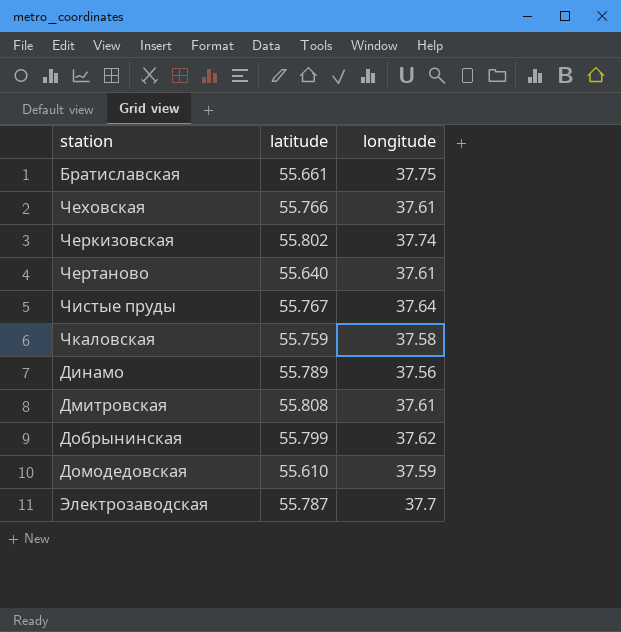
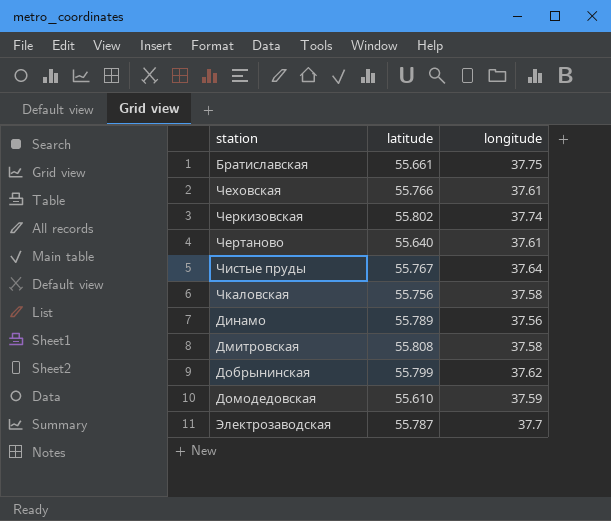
Чкаловская | latitude: 55.759 -> 55.756
Дмитровская | longitude: 37.61 -> 37.58

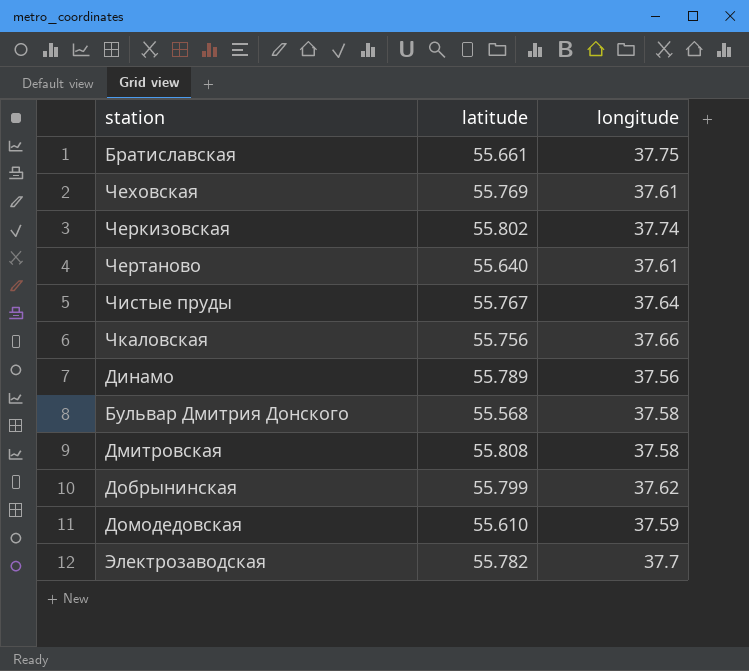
Чеховская | latitude: 55.766 -> 55.769
Чкаловская | longitude: 37.58 -> 37.66
row Бульвар Дмитрия Донского: none -> 55.568 | 37.58
Электрозаводская | latitude: 55.787 -> 55.782

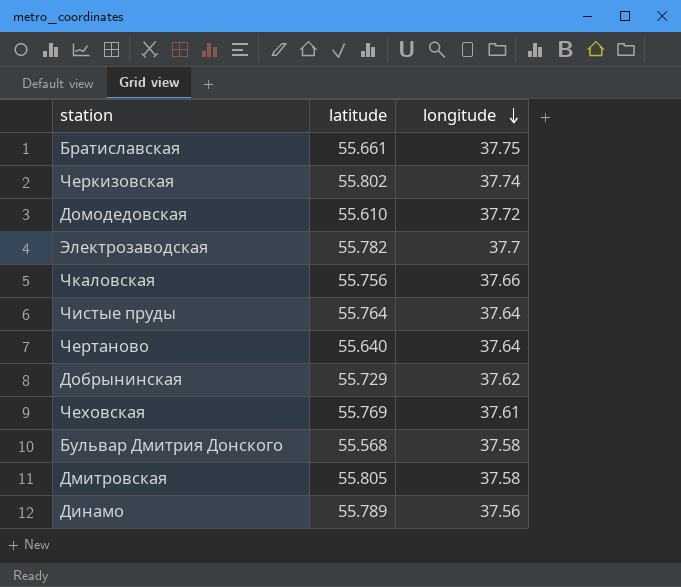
row order: none -> longitude descending
Домодедовская | longitude: 37.59 -> 37.72
Чистые пруды | latitude: 55.767 -> 55.764
Чертаново | longitude: 37.61 -> 37.64
Добрынинская | latitude: 55.799 -> 55.729
Дмитровская | latitude: 55.808 -> 55.805

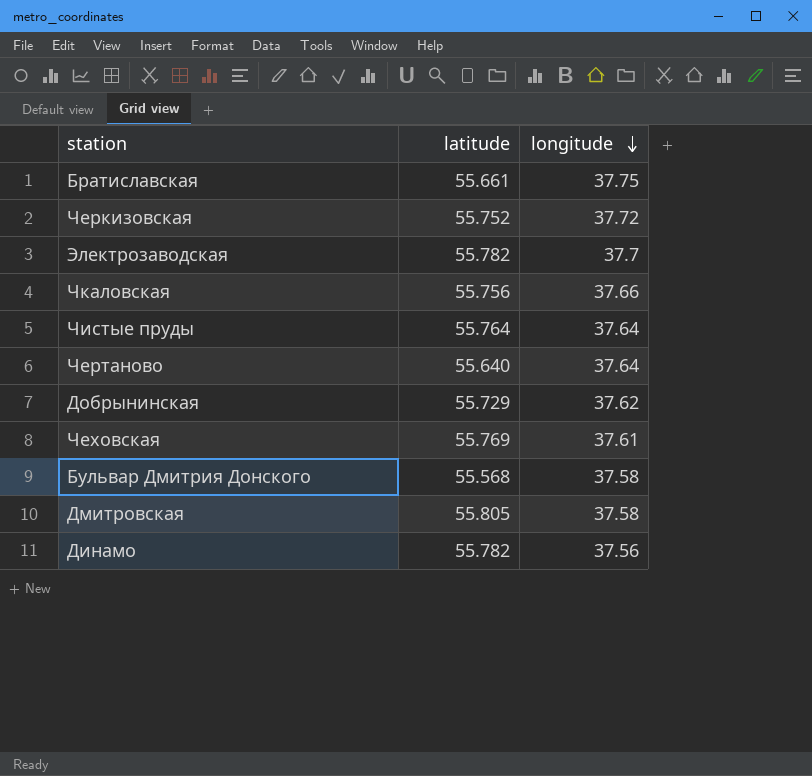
row Домодедовская: 55.610 | 37.72 -> none
Черкизовская | latitude: 55.802 -> 55.752
Черкизовская | longitude: 37.74 -> 37.72
Динамо | latitude: 55.789 -> 55.782

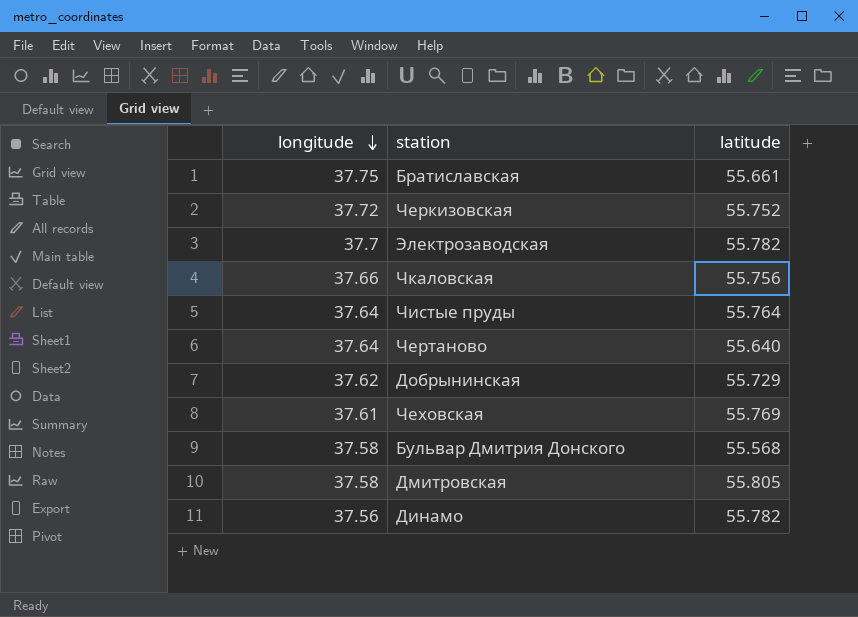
column longitude | position: 3 -> 1

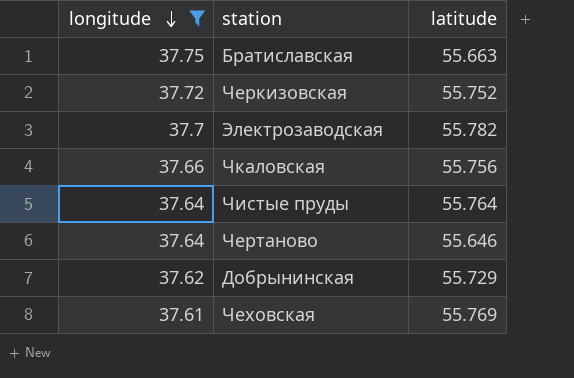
filter: none -> longitude >= 37.61
Братиславская | latitude: 55.661 -> 55.663
Чертаново | latitude: 55.640 -> 55.646

